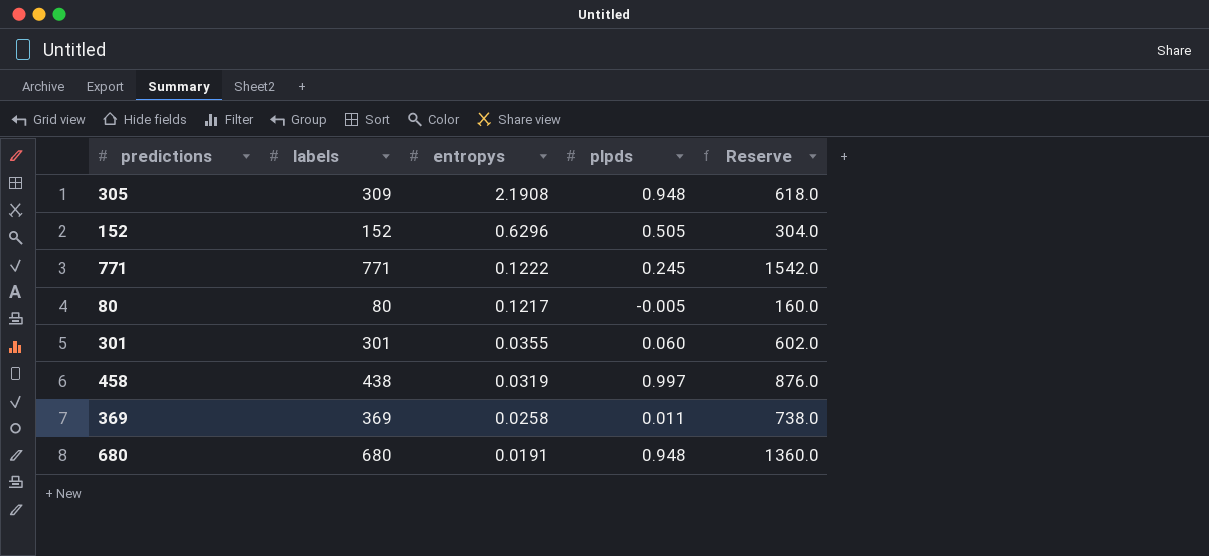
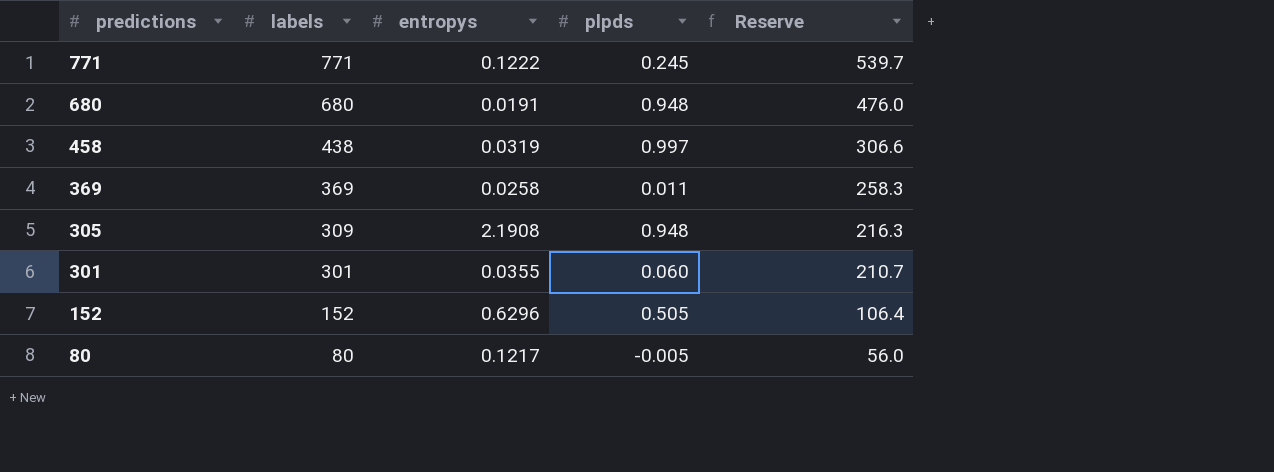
row order: entropys descending -> predictions descending
column Reserve | formula: [labels] * 2 -> [labels] * 0.7

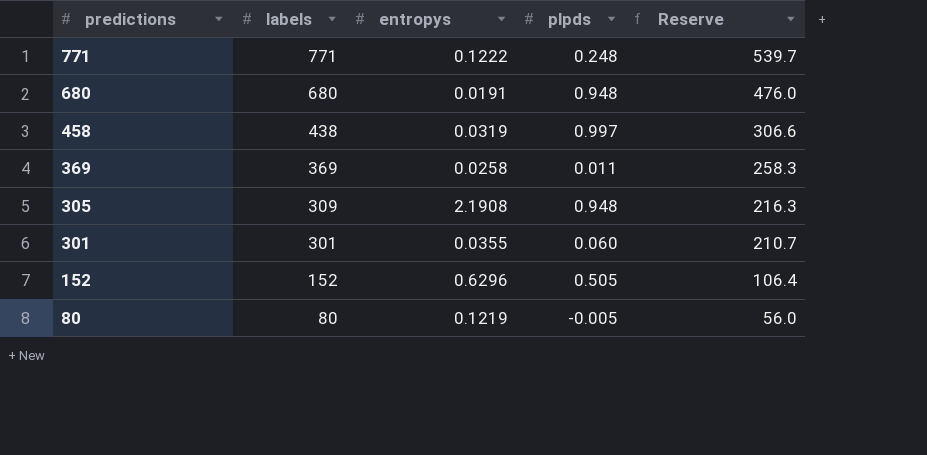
771 | plpds: 0.245 -> 0.248
80 | entropys: 0.1217 -> 0.1219

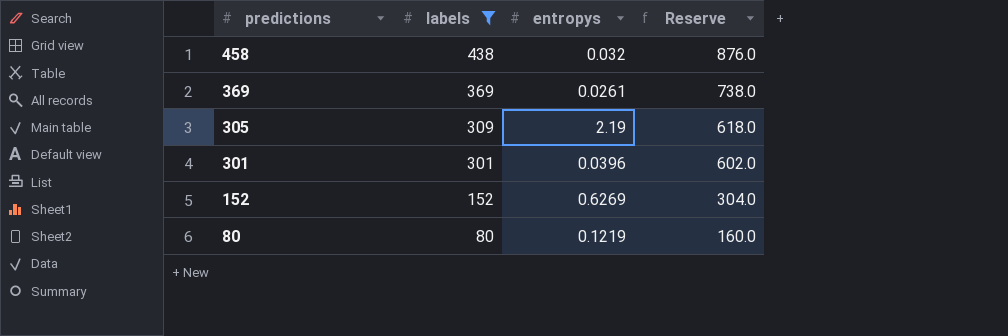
filter: none -> labels <= 438
column plpds | position: 4 -> none
column Reserve | formula: [labels] * 0.7 -> [labels] * 2
458 | entropys: 0.0319 -> 0.032
369 | entropys: 0.0258 -> 0.0261
305 | entropys: 2.1908 -> 2.19
301 | entropys: 0.0355 -> 0.0396
152 | entropys: 0.6296 -> 0.6269

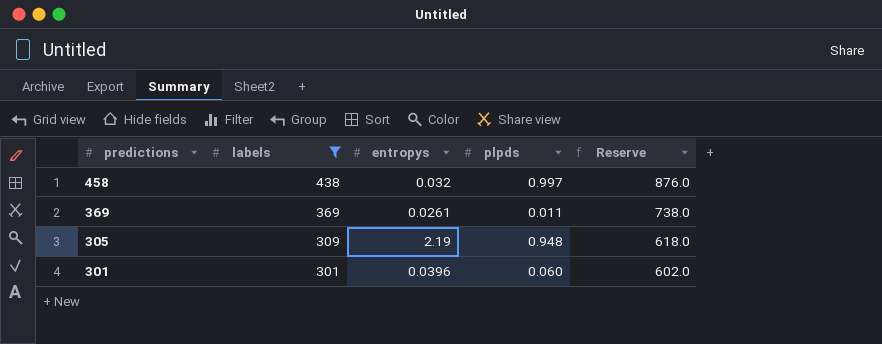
column plpds | position: none -> 4
row 152: 152 | 0.6269 | 304.0 -> none
row 80: 80 | 0.1219 | 160.0 -> none

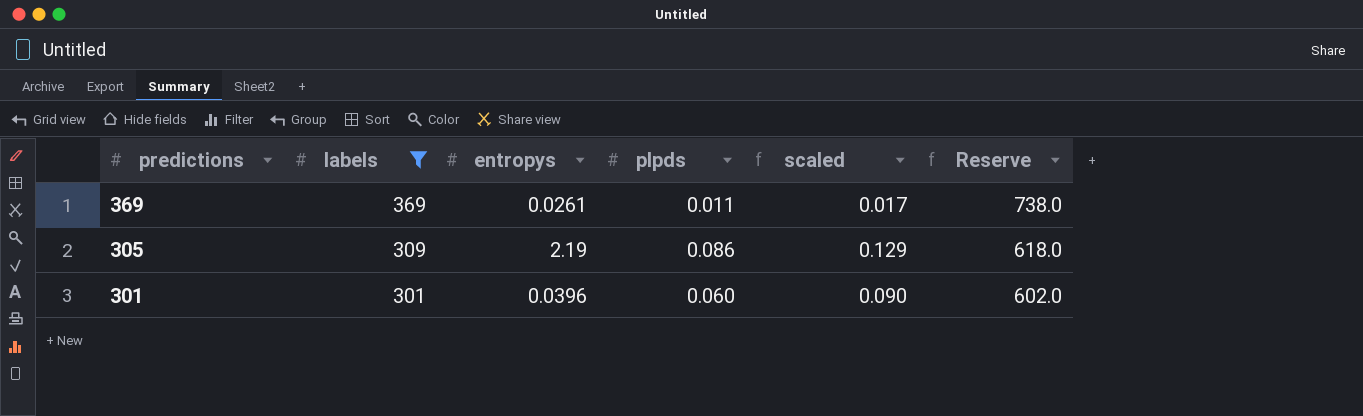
column scaled | formula: none -> [plpds] * 1.5
row 458: 438 | 0.032 | 0.997 | 876.0 -> none
305 | plpds: 0.948 -> 0.086

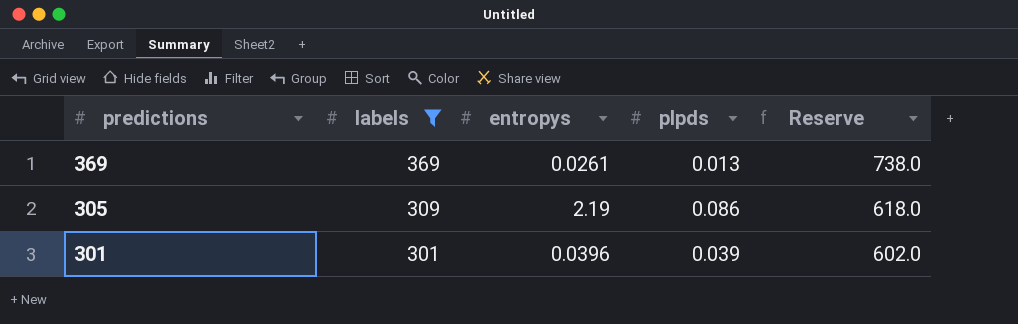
column scaled | formula: [plpds] * 1.5 -> none
369 | plpds: 0.011 -> 0.013
301 | plpds: 0.060 -> 0.039

